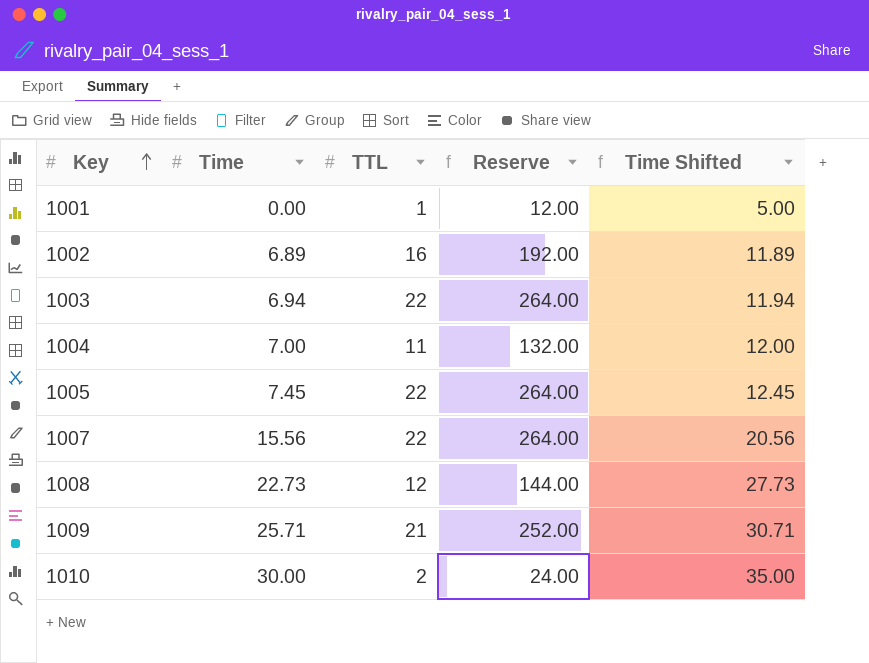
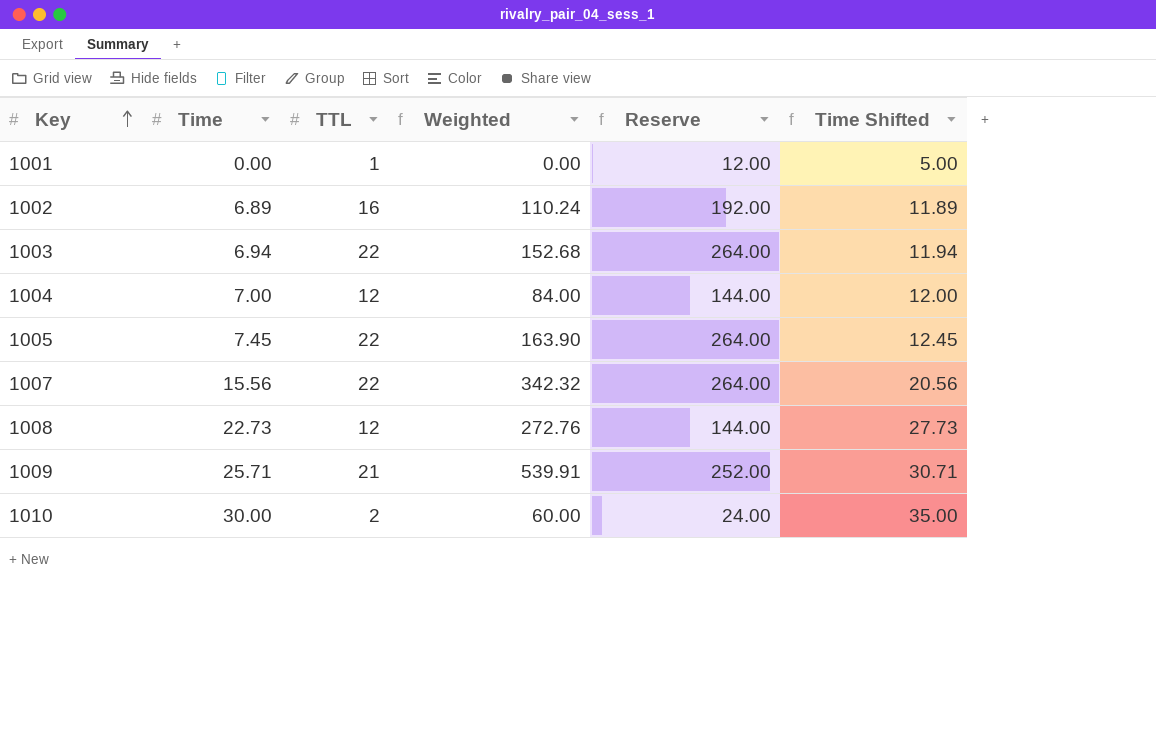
column Weighted | formula: none -> [Time] * [TTL]
1004 | TTL: 11 -> 12
1004 | Reserve: 132.00 -> 144.00

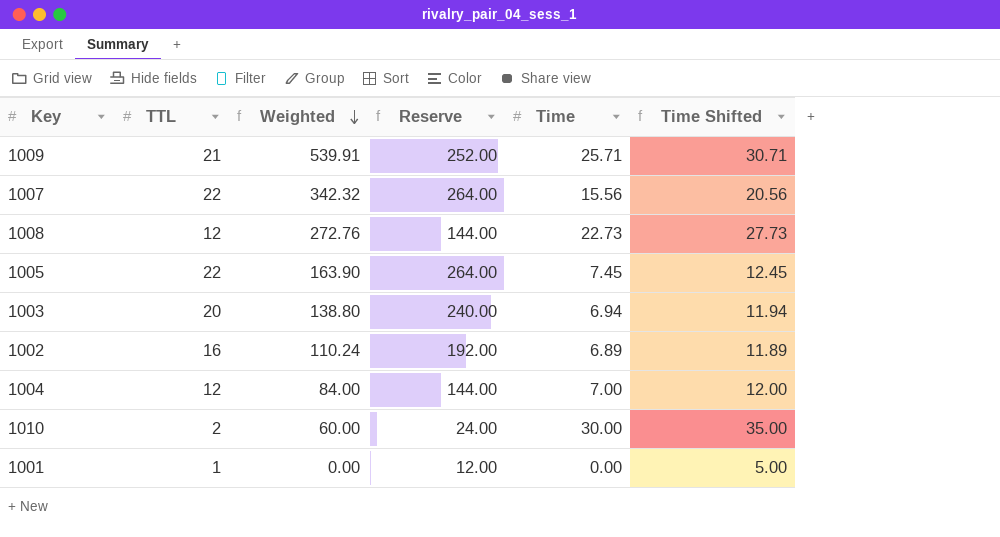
row order: Key ascending -> Weighted descending
column Time | position: 2 -> 5
1003 | TTL: 22 -> 20
1003 | Weighted: 152.68 -> 138.80
1003 | Reserve: 264.00 -> 240.00

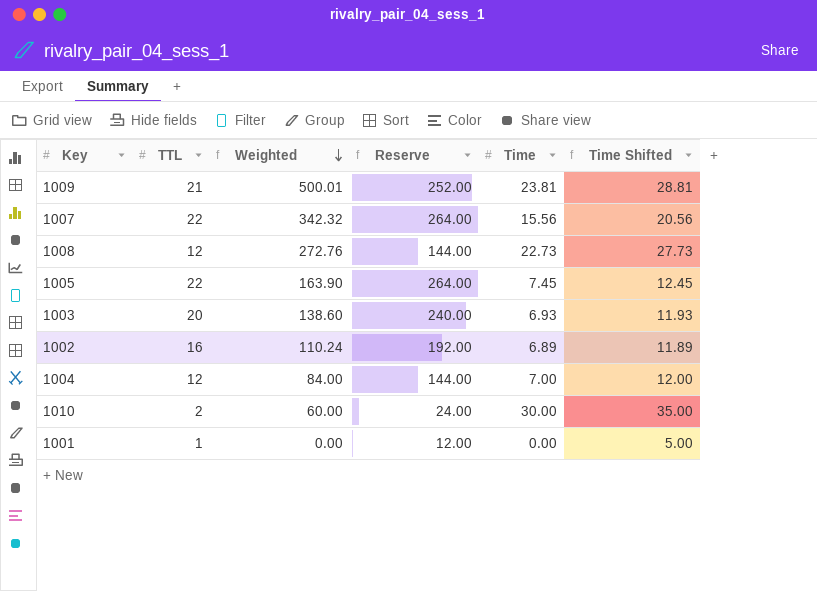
1009 | Weighted: 539.91 -> 500.01
1009 | Time: 25.71 -> 23.81
1009 | Time Shifted: 30.71 -> 28.81
1003 | Weighted: 138.80 -> 138.60
1003 | Time: 6.94 -> 6.93
1003 | Time Shifted: 11.94 -> 11.93

